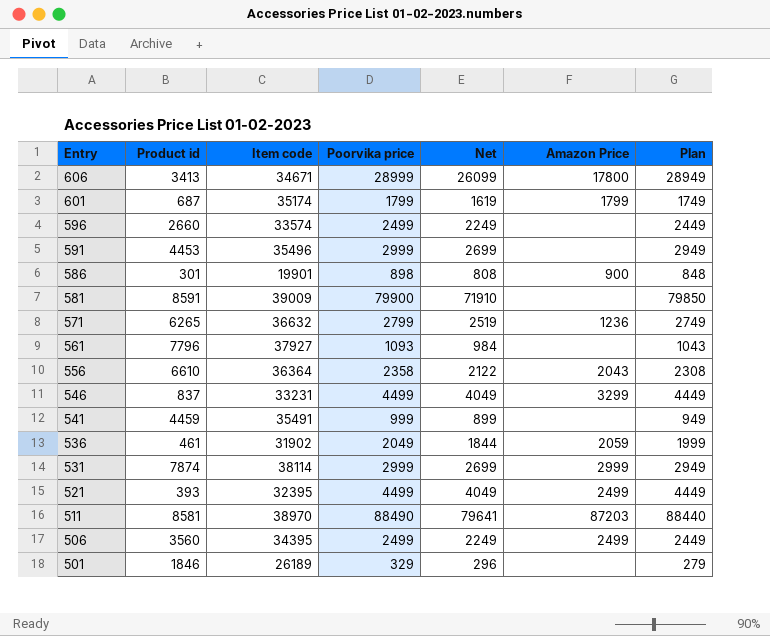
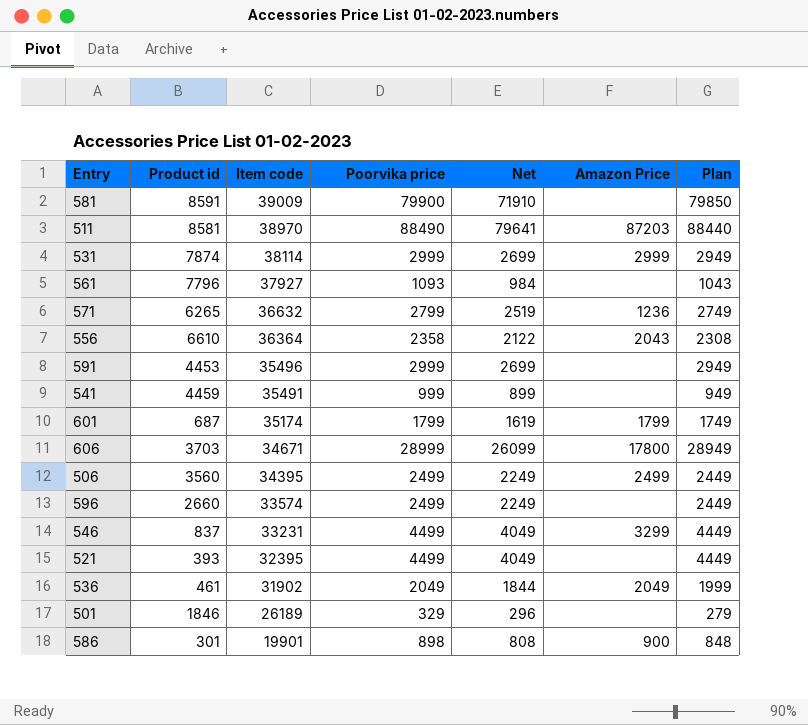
row order: Entry descending -> Item code descending
606 | Product id: 3413 -> 3703
521 | Amazon Price: 2499 -> none
536 | Amazon Price: 2059 -> 2049

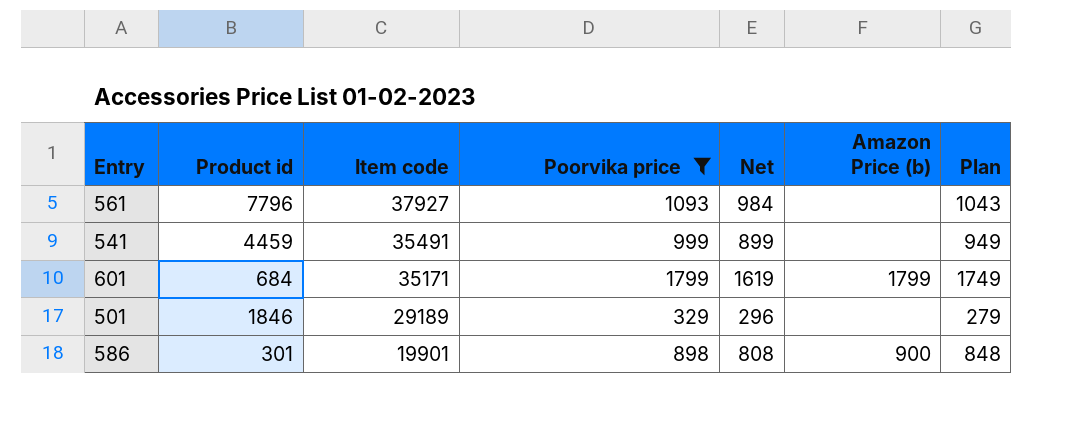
filter: none -> Poorvika price <= 1799
column name: Amazon Price -> Amazon Price (b)
601 | Product id: 687 -> 684
601 | Item code: 35174 -> 35171
501 | Item code: 26189 -> 29189

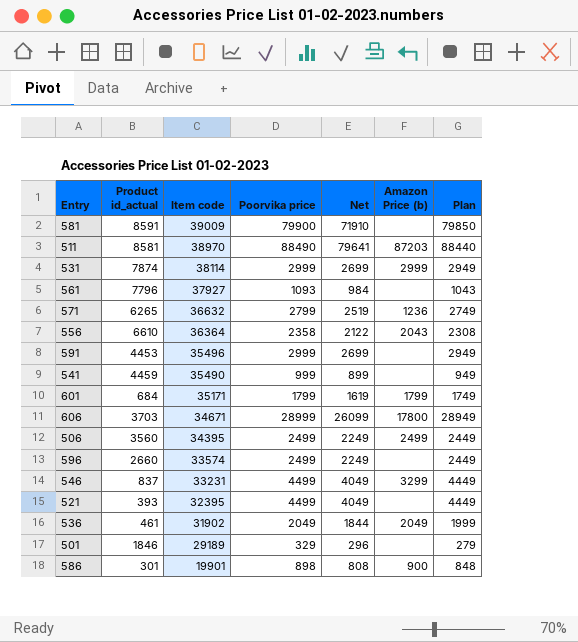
filter: Poorvika price <= 1799 -> none
column name: Product id -> Product id_actual
541 | Item code: 35491 -> 35490

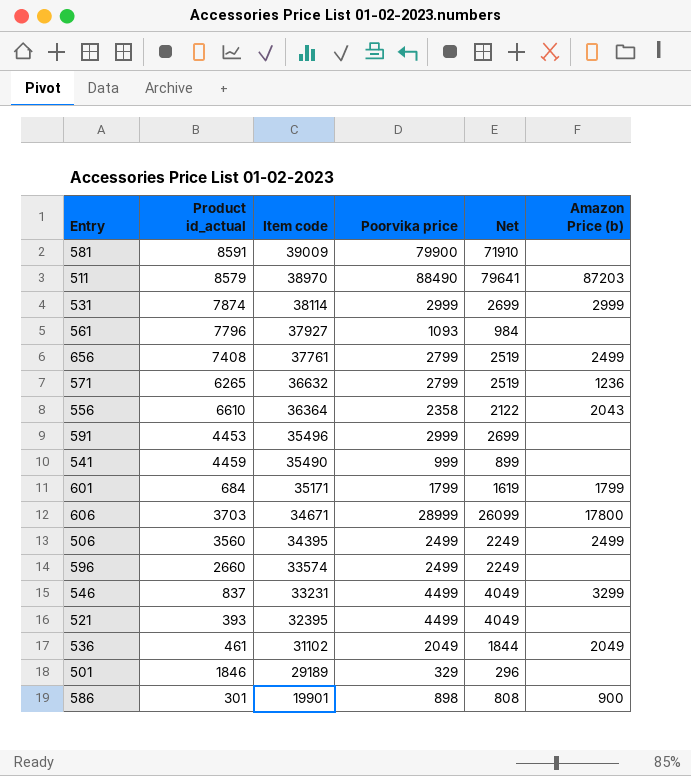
column Plan | formula: [Poorvika price] - 50 -> none
511 | Product id_actual: 8581 -> 8579
row 656: none -> 7408 | 37761 | 2799 | 2519 | 2499
536 | Item code: 31902 -> 31102

